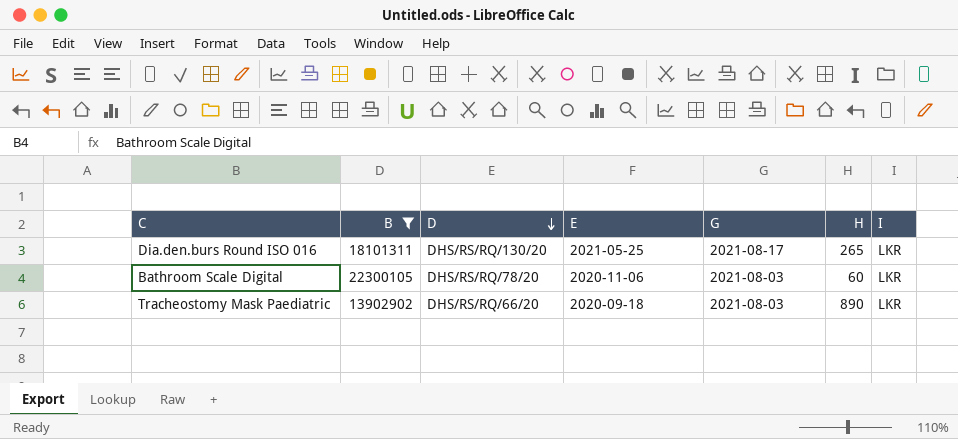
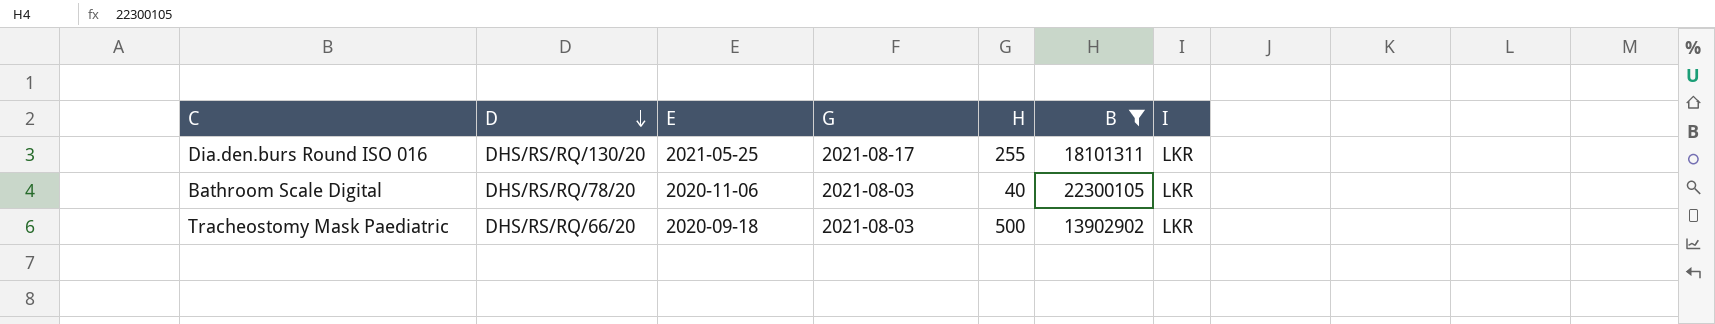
column B | position: 2 -> 6
Dia.den.burs Round ISO 016 | H: 265 -> 255
Bathroom Scale Digital | H: 60 -> 40
Tracheostomy Mask Paediatric | H: 890 -> 500

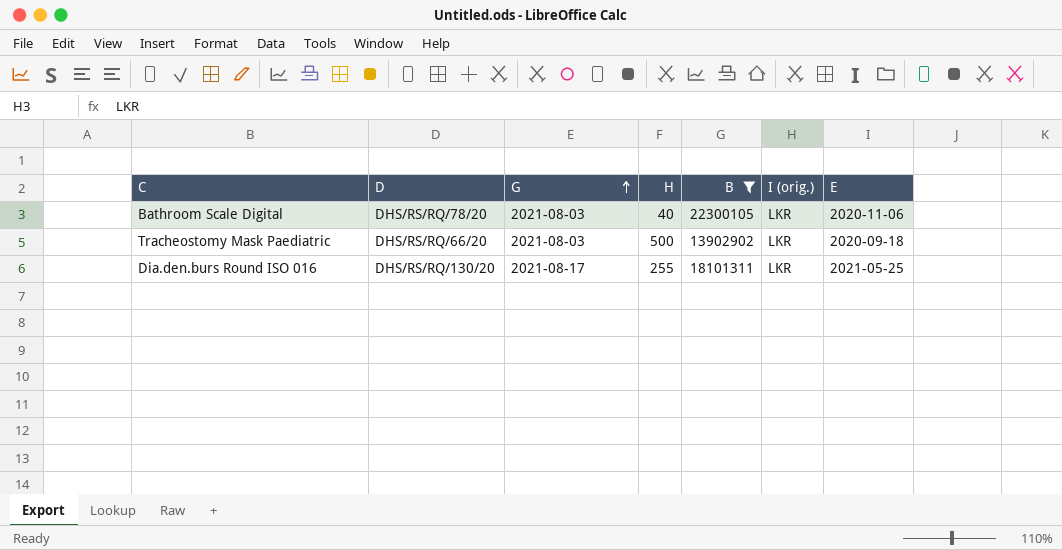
row order: D descending -> G ascending
column name: I -> I (orig.)
column E | position: 3 -> 7

